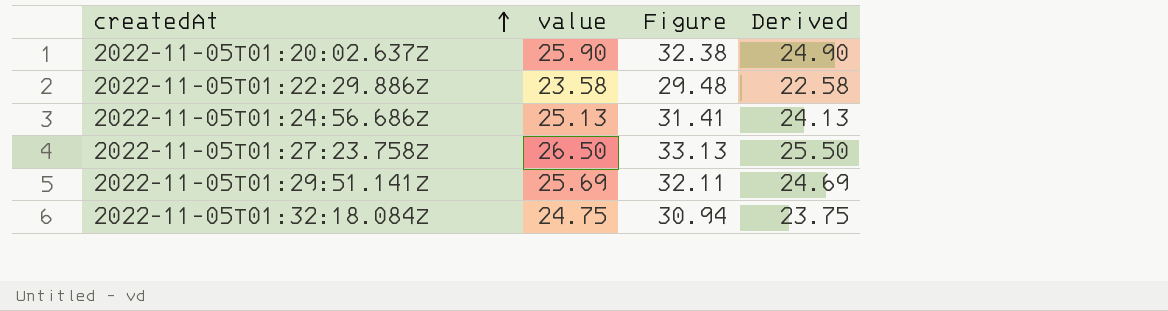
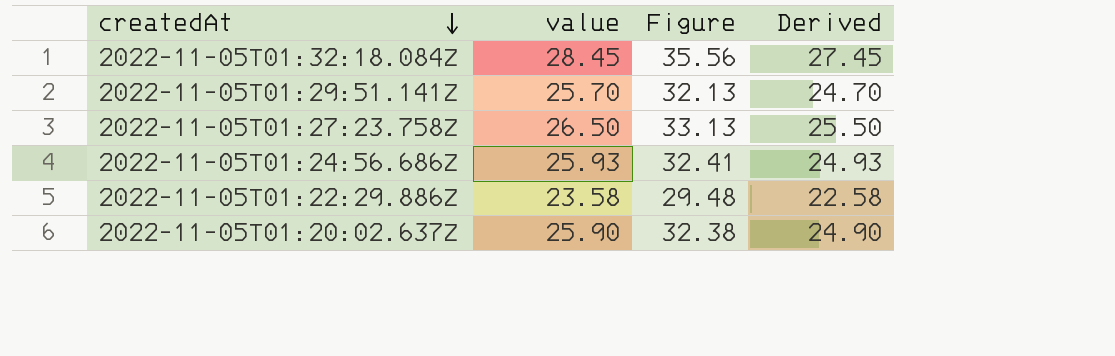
row order: createdAt ascending -> createdAt descending
2022-11-05T01:32:18.084Z | value: 24.75 -> 28.45
2022-11-05T01:32:18.084Z | Figure: 30.94 -> 35.56
2022-11-05T01:32:18.084Z | Derived: 23.75 -> 27.45
2022-11-05T01:29:51.141Z | value: 25.69 -> 25.70
2022-11-05T01:29:51.141Z | Figure: 32.11 -> 32.13
2022-11-05T01:29:51.141Z | Derived: 24.69 -> 24.70
2022-11-05T01:24:56.686Z | value: 25.13 -> 25.93
2022-11-05T01:24:56.686Z | Figure: 31.41 -> 32.41
2022-11-05T01:24:56.686Z | Derived: 24.13 -> 24.93

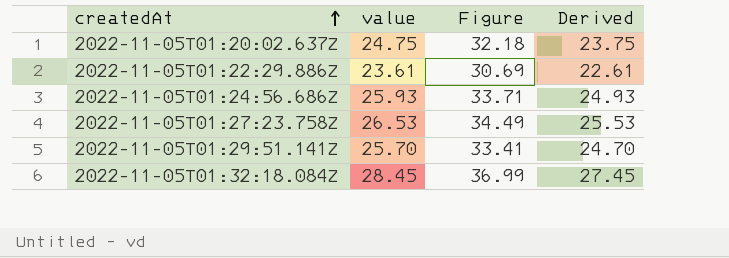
row order: createdAt descending -> createdAt ascending
column Figure | formula: [value] * 1.25 -> [value] * 1.3
2022-11-05T01:20:02.637Z | value: 25.90 -> 24.75
2022-11-05T01:20:02.637Z | Derived: 24.90 -> 23.75
2022-11-05T01:22:29.886Z | value: 23.58 -> 23.61
2022-11-05T01:22:29.886Z | Derived: 22.58 -> 22.61
2022-11-05T01:27:23.758Z | value: 26.50 -> 26.53
2022-11-05T01:27:23.758Z | Derived: 25.50 -> 25.53

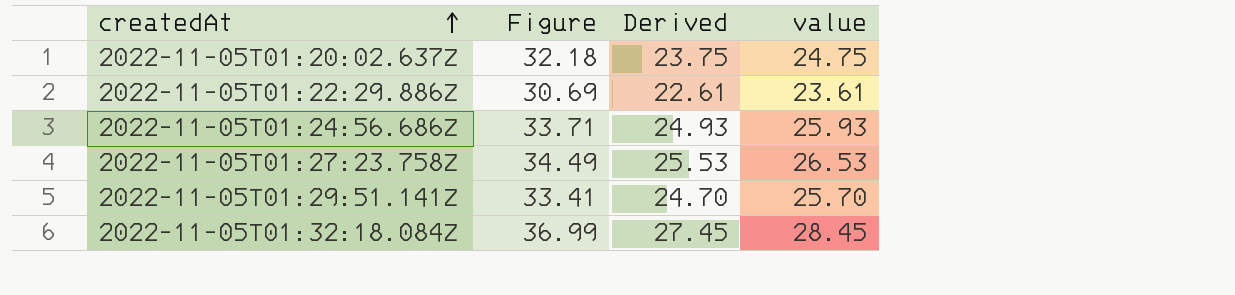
column value | position: 2 -> 4

